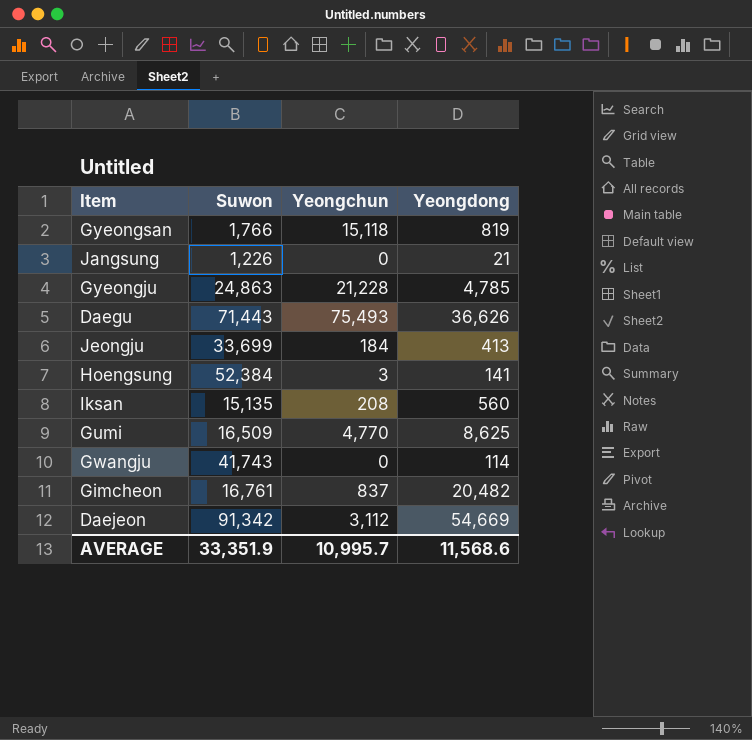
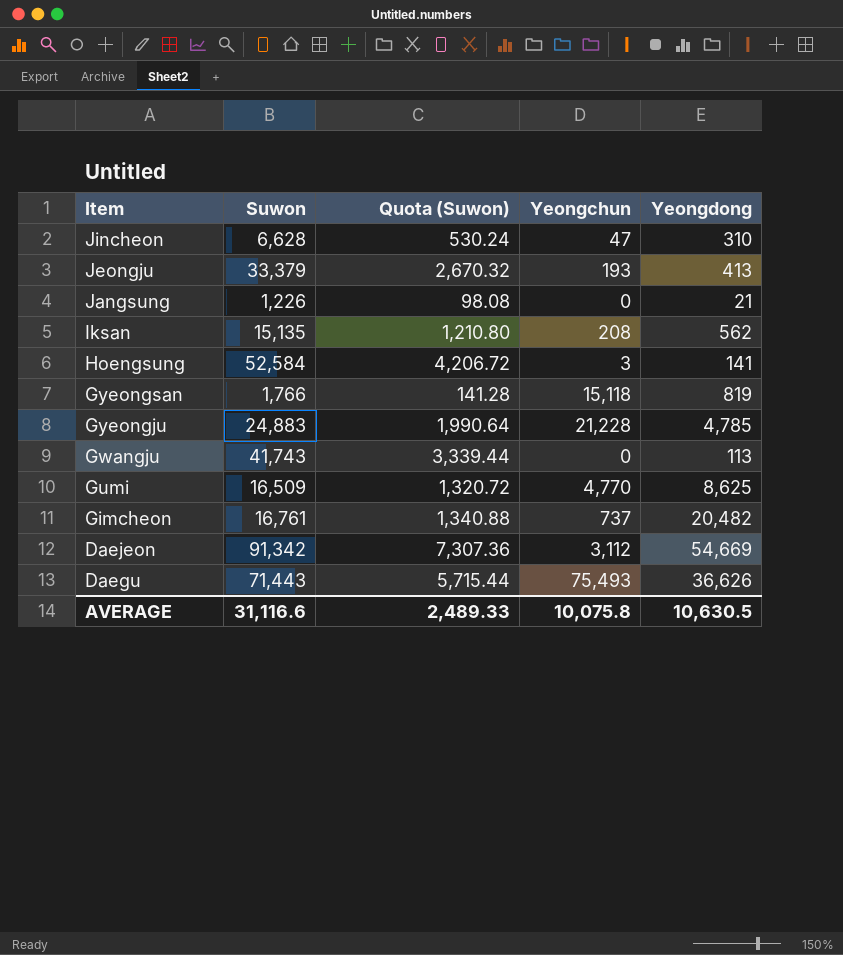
row order: none -> Item descending
column Quota (Suwon) | formula: none -> [Suwon] * 0.08
row Jincheon: none -> 6,628 | 530.24 | 47 | 310
Jeongju | Suwon: 33,699 -> 33,379
Jeongju | Yeongchun: 184 -> 193
Iksan | Yeongdong: 560 -> 562
Hoengsung | Suwon: 52,384 -> 52,584
Gyeongju | Suwon: 24,863 -> 24,883
Gwangju | Yeongdong: 114 -> 113
Gimcheon | Yeongchun: 837 -> 737
AVERAGE | Suwon: 33,351.9 -> 31,116.6
AVERAGE | Yeongchun: 10,995.7 -> 10,075.8
AVERAGE | Yeongdong: 11,568.6 -> 10,630.5

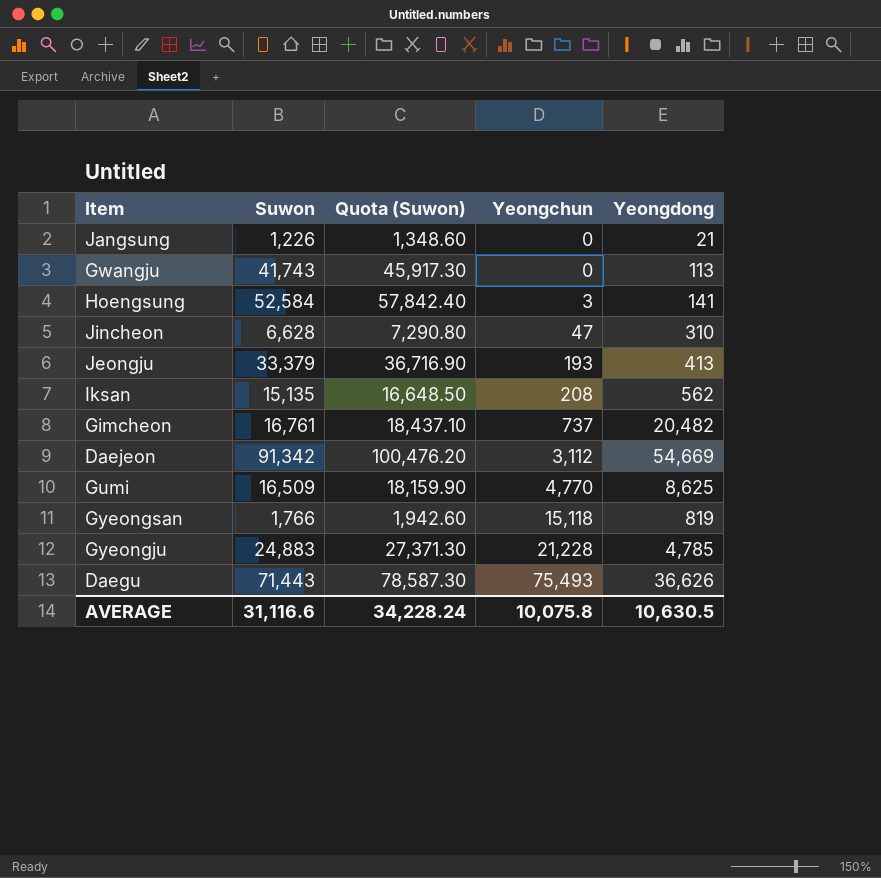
row order: Item descending -> Yeongchun ascending
column Quota (Suwon) | formula: [Suwon] * 0.08 -> [Suwon] * 1.1
AVERAGE | Quota (Suwon): 2,489.33 -> 34,228.24

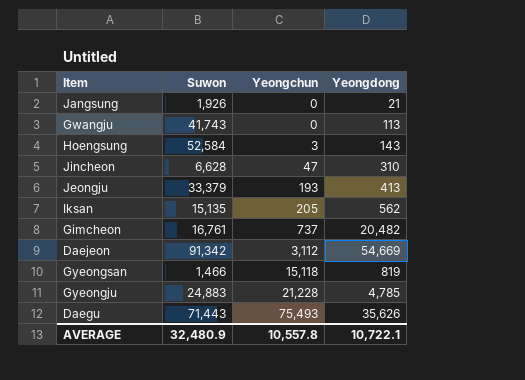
column Quota (Suwon) | formula: [Suwon] * 1.1 -> none
row Gumi: 16,509 | 18,159.90 | 4,770 | 8,625 -> none
Jangsung | Suwon: 1,226 -> 1,926
Hoengsung | Yeongdong: 141 -> 143
Iksan | Yeongchun: 208 -> 205
Gyeongsan | Suwon: 1,766 -> 1,466
Daegu | Yeongdong: 36,626 -> 35,626
AVERAGE | Suwon: 31,116.6 -> 32,480.9
AVERAGE | Yeongchun: 10,075.8 -> 10,557.8
AVERAGE | Yeongdong: 10,630.5 -> 10,722.1

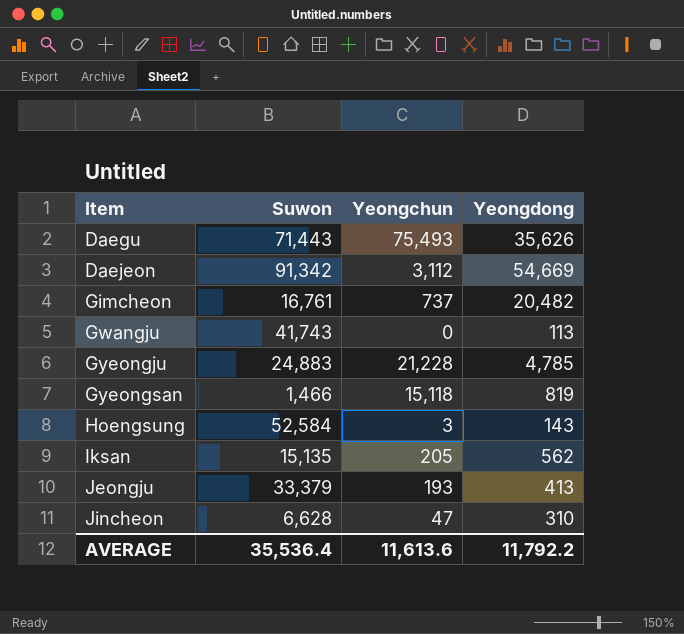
row order: Yeongchun ascending -> Item ascending
row Jangsung: 1,926 | 0 | 21 -> none
AVERAGE | Suwon: 32,480.9 -> 35,536.4
AVERAGE | Yeongchun: 10,557.8 -> 11,613.6
AVERAGE | Yeongdong: 10,722.1 -> 11,792.2

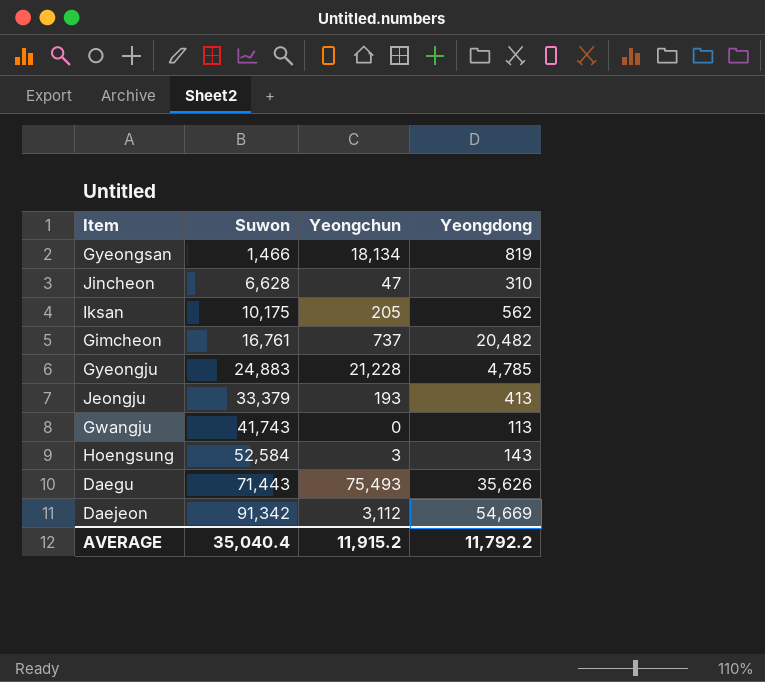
row order: Item ascending -> Suwon ascending
Gyeongsan | Yeongchun: 15,118 -> 18,134
Iksan | Suwon: 15,135 -> 10,175
AVERAGE | Suwon: 35,536.4 -> 35,040.4
AVERAGE | Yeongchun: 11,613.6 -> 11,915.2

